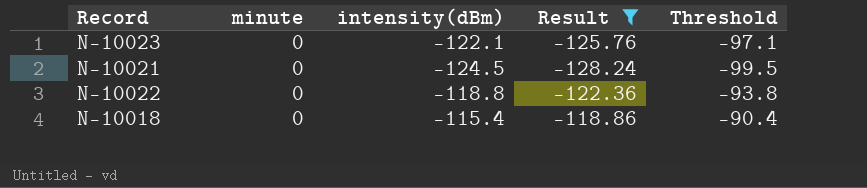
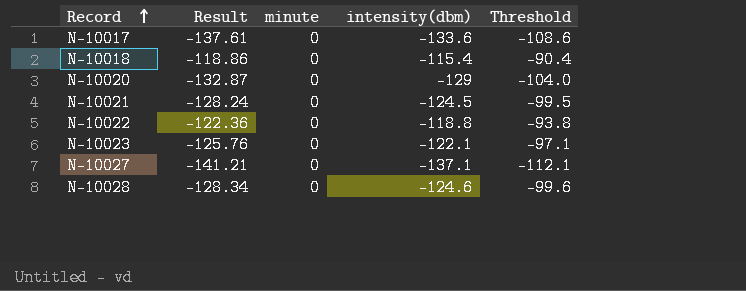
filter: Result >= -128.24 -> none
row order: none -> Record ascending
column Result | position: 4 -> 2
column name: intensity(dBm) -> intensity(dbm)

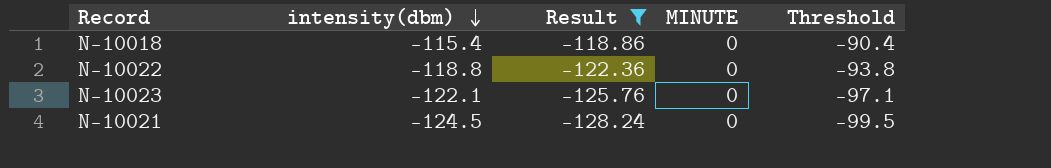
filter: none -> Result >= -128.24
row order: Record ascending -> intensity(dbm) descending
column intensity(dbm) | position: 4 -> 2
column name: minute -> MINUTE

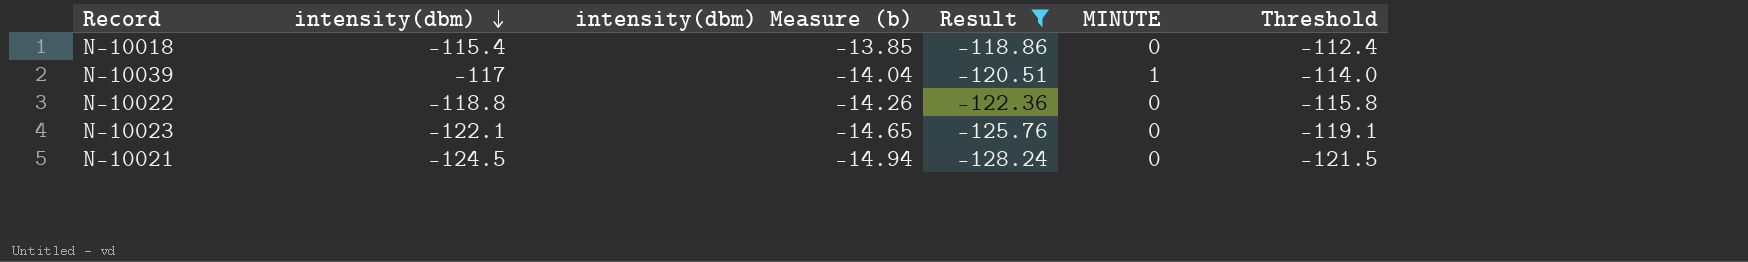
column intensity(dbm) Measure (b) | formula: none -> [intensity(dbm)] * 0.12
column Threshold | formula: [intensity(dbm)] + 25 -> [intensity(dbm)] + 3
row N-10039: none -> -117 | -14.04 | -120.51 | 1 | -114.0

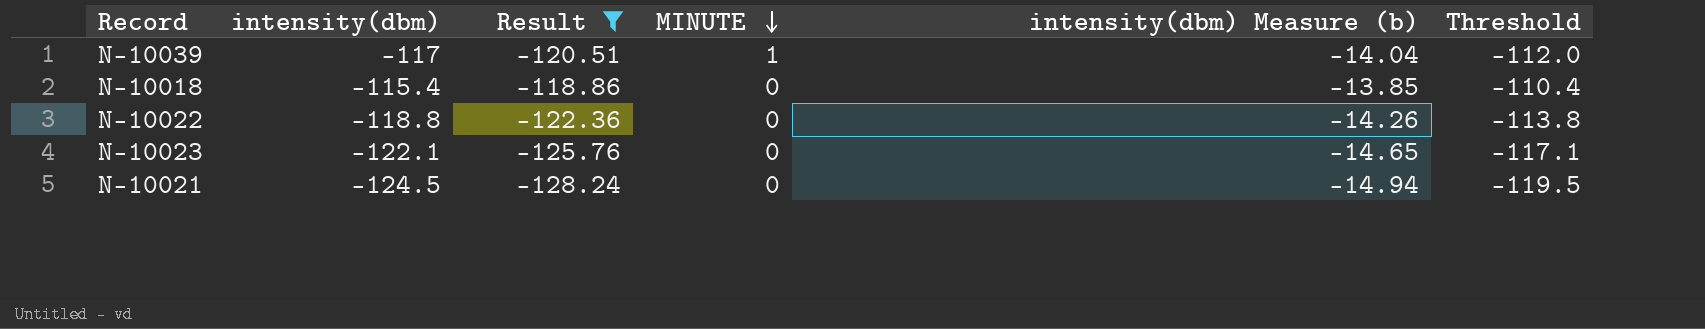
row order: intensity(dbm) descending -> MINUTE descending
column intensity(dbm) Measure (b) | position: 3 -> 5
column Threshold | formula: [intensity(dbm)] + 3 -> [intensity(dbm)] + 5

